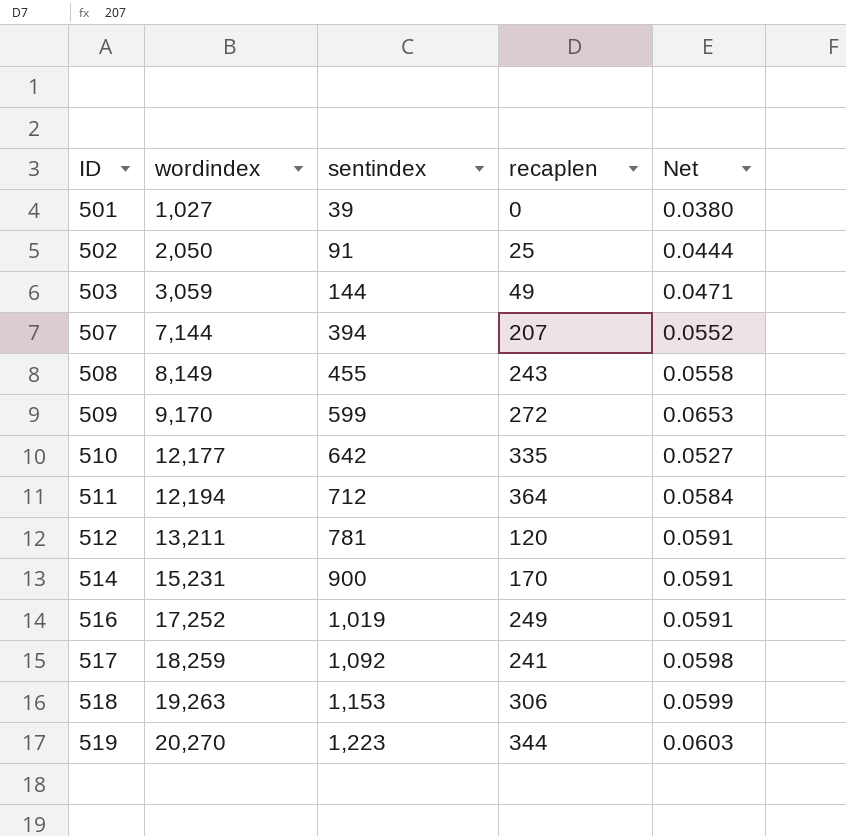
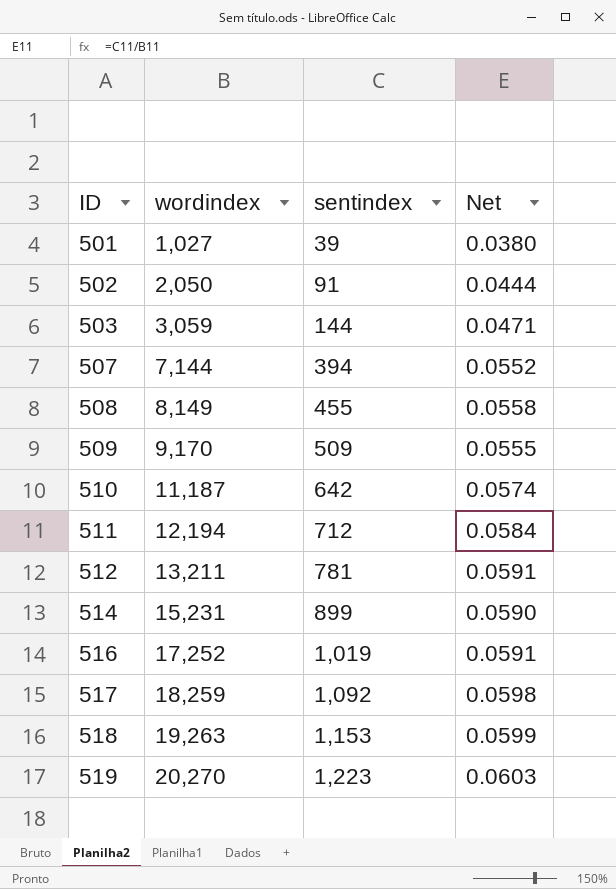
column recaplen | position: 4 -> none
509 | sentindex: 599 -> 509
509 | Net: 0.0653 -> 0.0555
510 | wordindex: 12,177 -> 11,187
510 | Net: 0.0527 -> 0.0574
514 | sentindex: 900 -> 899
514 | Net: 0.0591 -> 0.0590

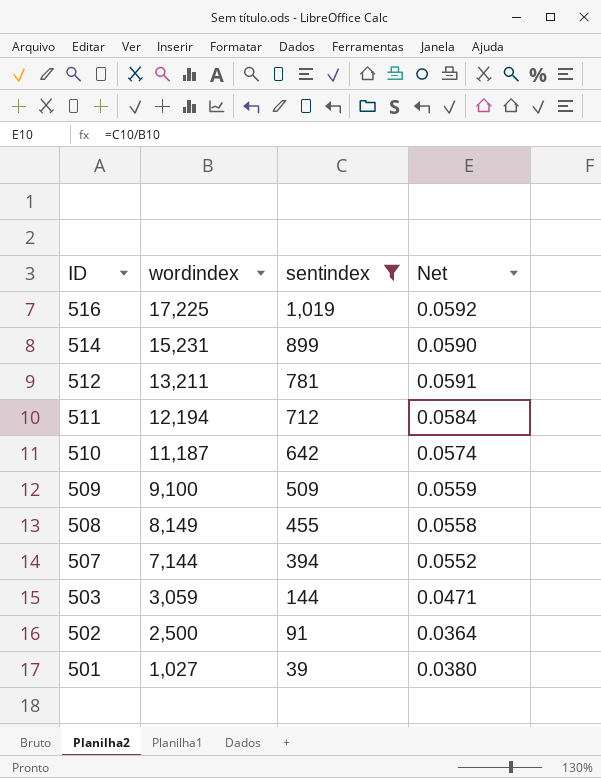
filter: none -> sentindex <= 1,019
row order: ID ascending -> ID descending
516 | wordindex: 17,252 -> 17,225
516 | Net: 0.0591 -> 0.0592
509 | wordindex: 9,170 -> 9,100
509 | Net: 0.0555 -> 0.0559
502 | wordindex: 2,050 -> 2,500
502 | Net: 0.0444 -> 0.0364

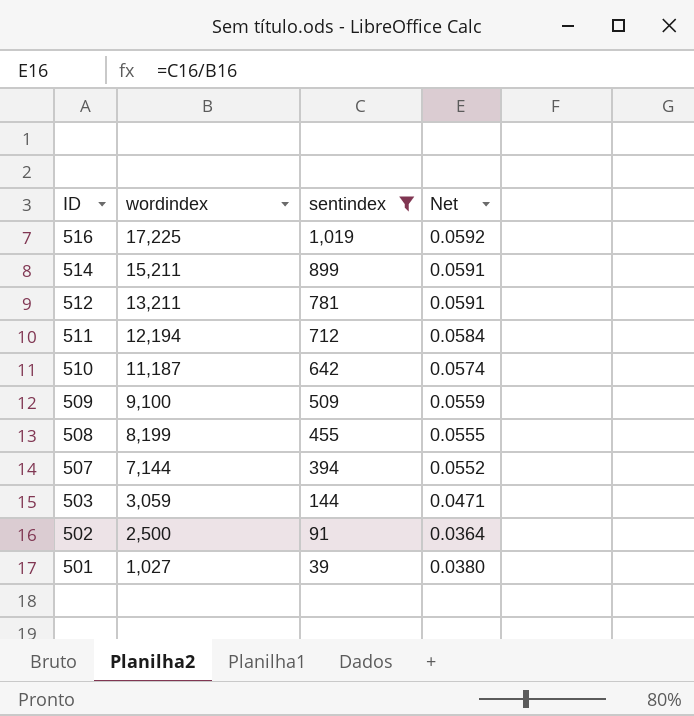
514 | wordindex: 15,231 -> 15,211
514 | Net: 0.0590 -> 0.0591
508 | wordindex: 8,149 -> 8,199
508 | Net: 0.0558 -> 0.0555

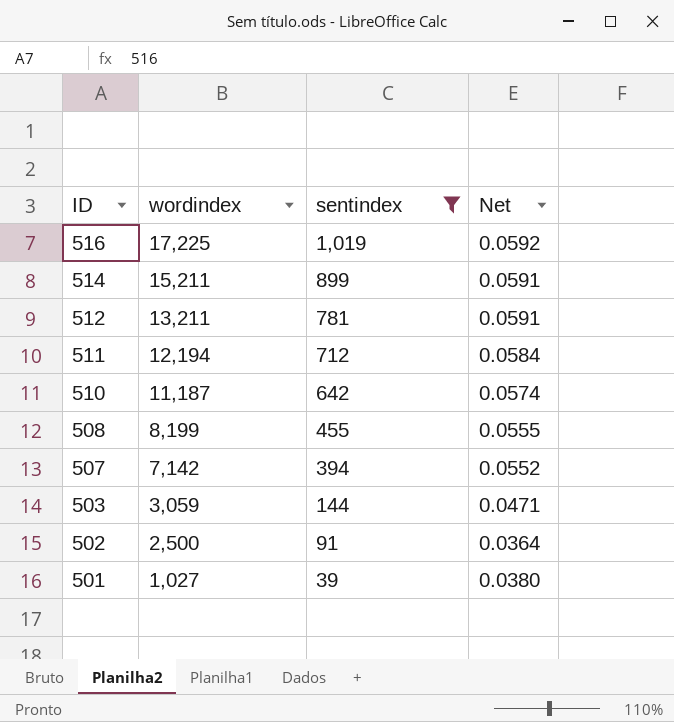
row 509: 9,100 | 509 | 0.0559 -> none
507 | wordindex: 7,144 -> 7,142

